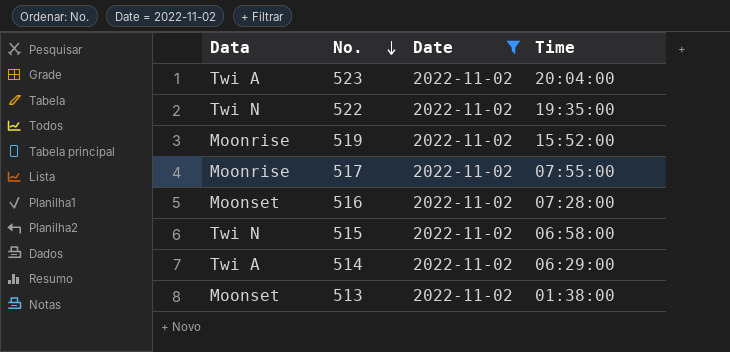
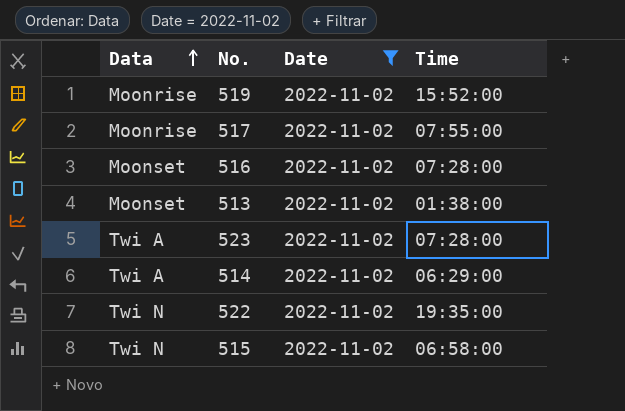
row order: No. descending -> Data ascending
523 | Time: 20:04:00 -> 07:28:00

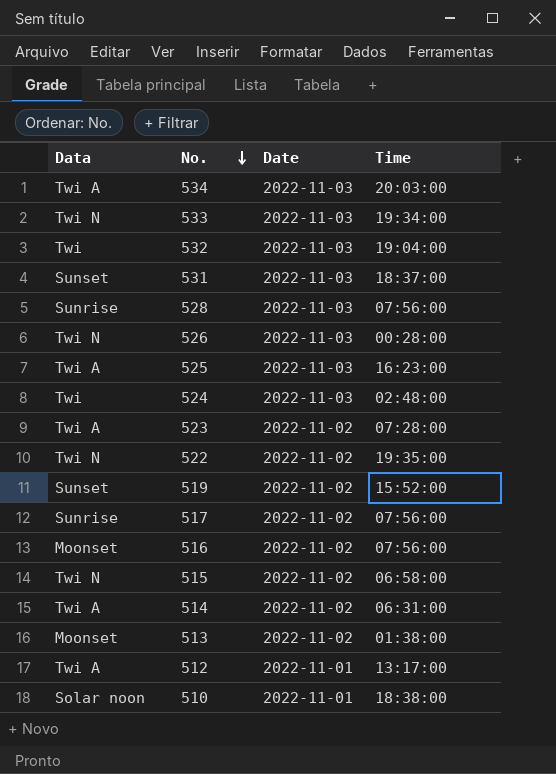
filter: Date = 2022-11-02 -> none
row order: Data ascending -> No. descending
519 | Data: Moonrise -> Sunset
517 | Data: Moonrise -> Sunrise
517 | Time: 07:55:00 -> 07:56:00
516 | Time: 07:28:00 -> 07:56:00
514 | Time: 06:29:00 -> 06:31:00

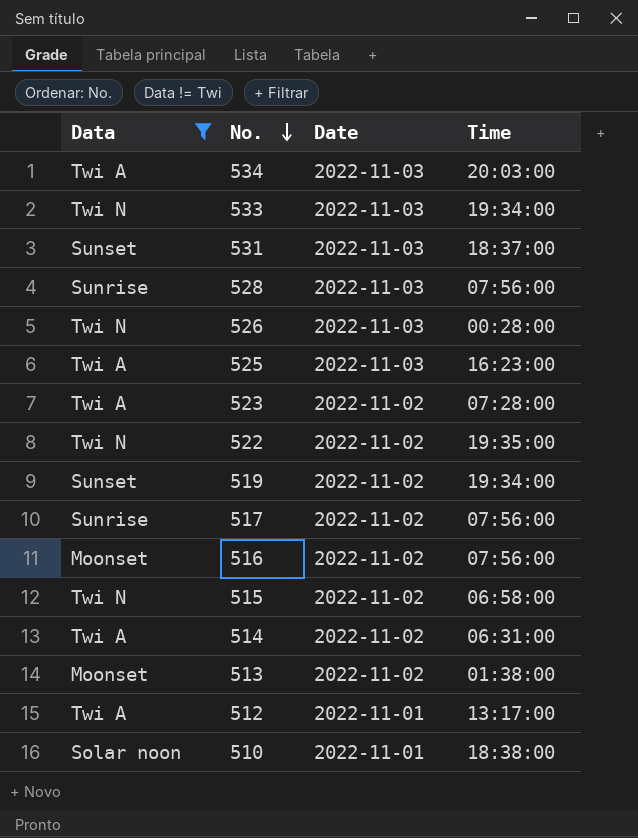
filter: none -> Data != Twi
519 | Time: 15:52:00 -> 19:34:00

